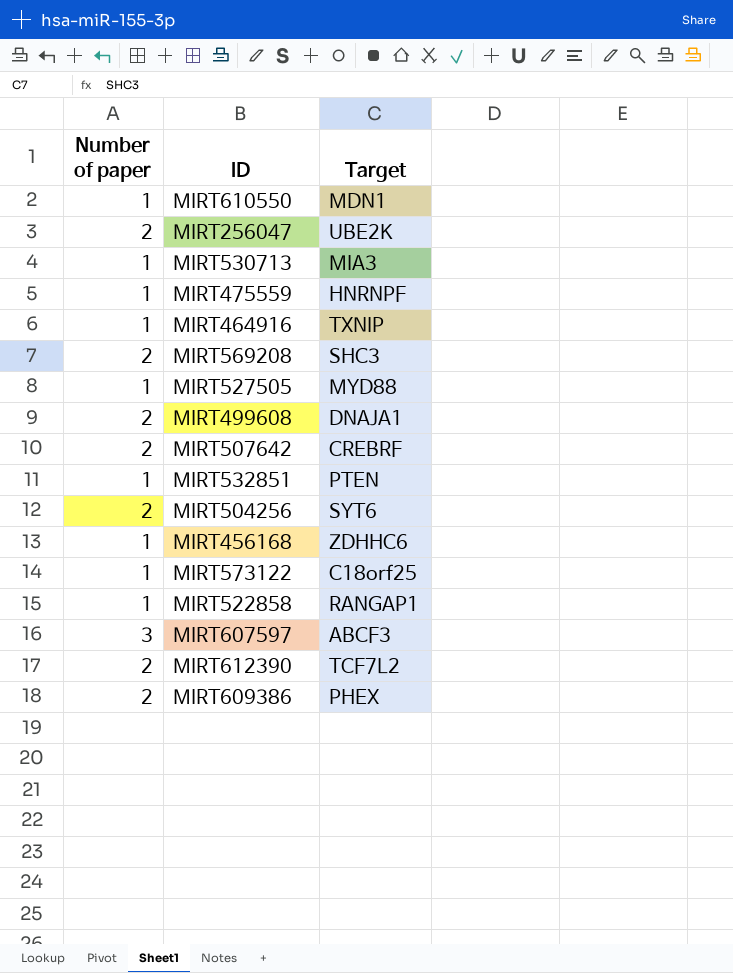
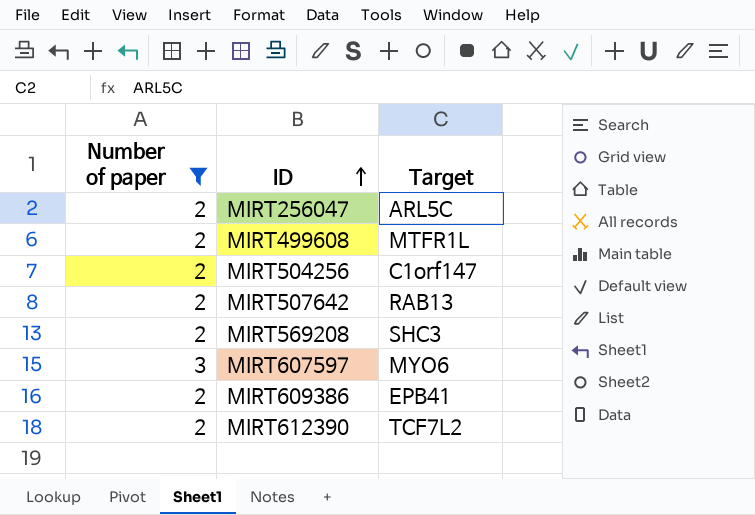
filter: none -> Number of paper != 1
row order: none -> ID ascending
MIRT256047 | Target: UBE2K -> ARL5C
MIRT499608 | Target: DNAJA1 -> MTFR1L
MIRT504256 | Target: SYT6 -> C1orf147
MIRT507642 | Target: CREBRF -> RAB13
MIRT607597 | Target: ABCF3 -> MYO6
MIRT609386 | Target: PHEX -> EPB41

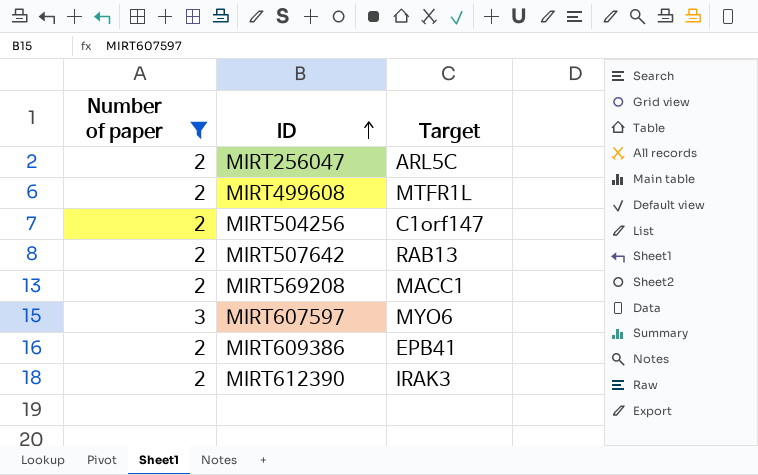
MIRT569208 | Target: SHC3 -> MACC1
MIRT612390 | Target: TCF7L2 -> IRAK3

